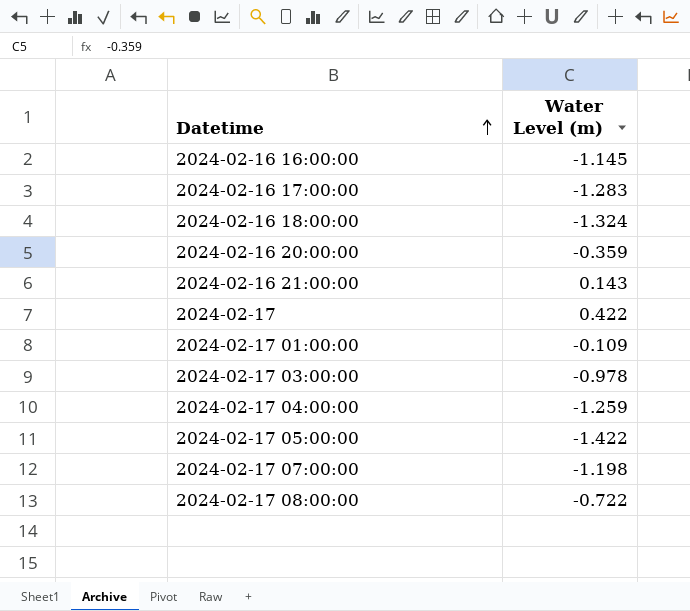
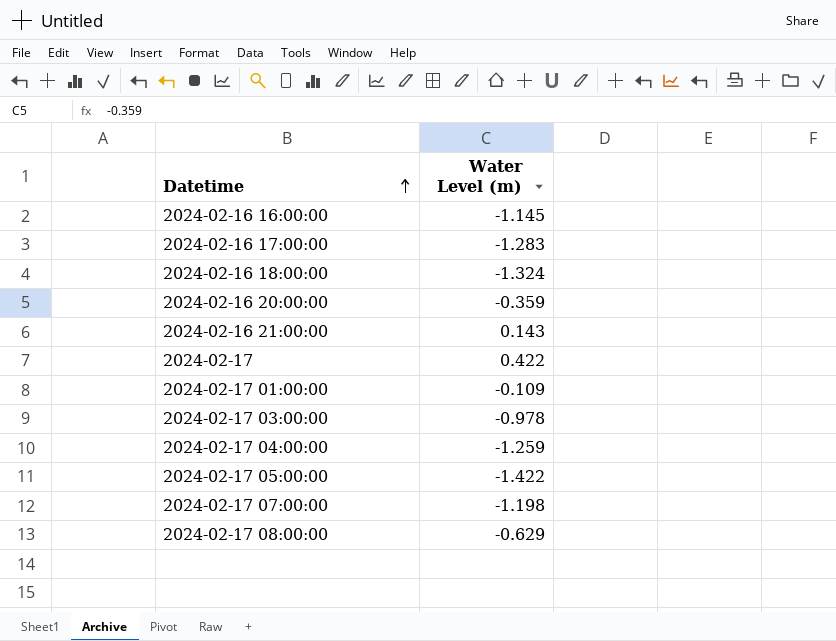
2024-02-17 08:00:00 | Water Level (m): -0.722 -> -0.629

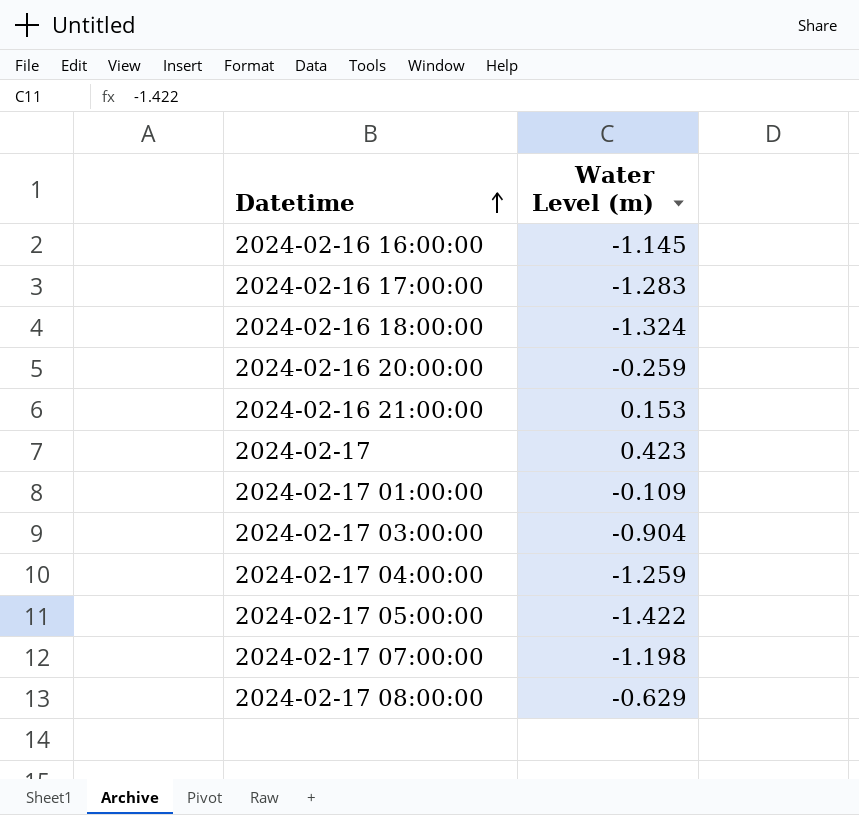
2024-02-16 20:00:00 | Water Level (m): -0.359 -> -0.259
2024-02-16 21:00:00 | Water Level (m): 0.143 -> 0.153
2024-02-17 | Water Level (m): 0.422 -> 0.423
2024-02-17 03:00:00 | Water Level (m): -0.978 -> -0.904

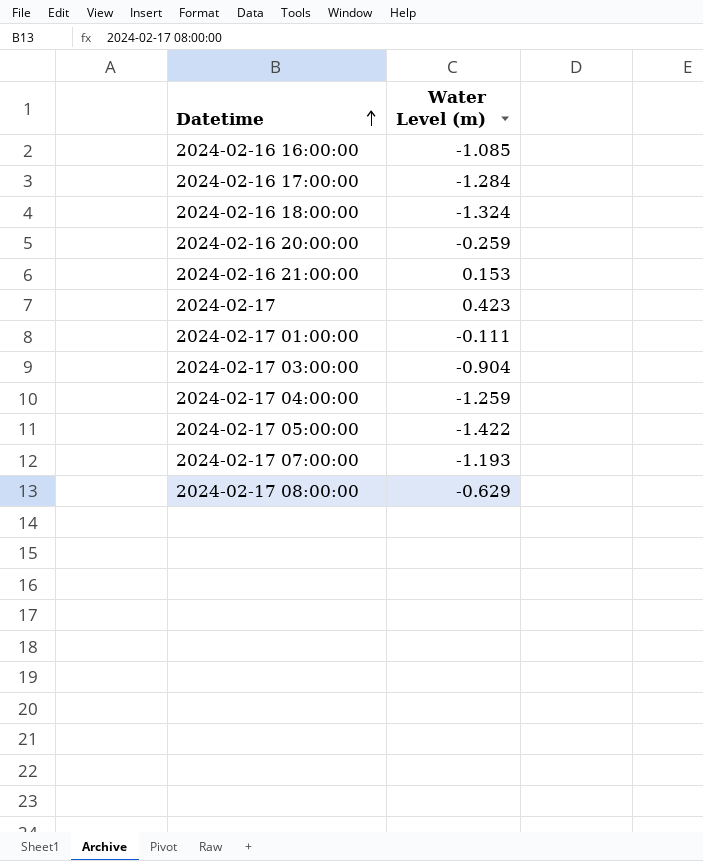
2024-02-16 16:00:00 | Water Level (m): -1.145 -> -1.085
2024-02-16 17:00:00 | Water Level (m): -1.283 -> -1.284
2024-02-17 01:00:00 | Water Level (m): -0.109 -> -0.111
2024-02-17 07:00:00 | Water Level (m): -1.198 -> -1.193

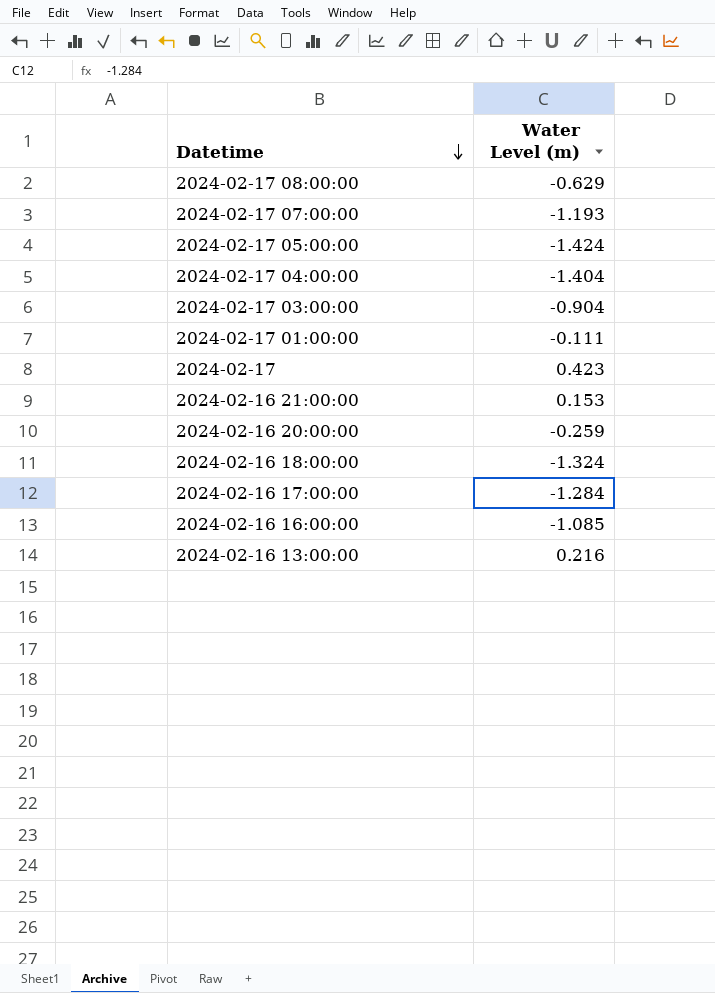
row order: Datetime ascending -> Datetime descending
2024-02-17 05:00:00 | Water Level (m): -1.422 -> -1.424
2024-02-17 04:00:00 | Water Level (m): -1.259 -> -1.404
row 2024-02-16 13:00:00: none -> 0.216

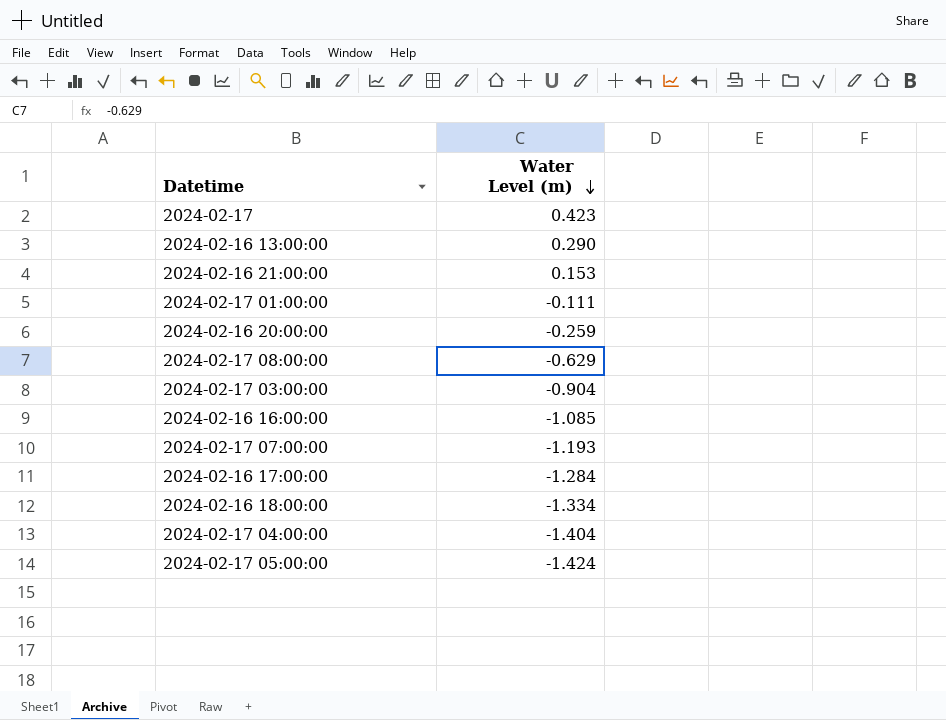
row order: Datetime descending -> Water Level (m) descending
2024-02-16 13:00:00 | Water Level (m): 0.216 -> 0.290
2024-02-16 18:00:00 | Water Level (m): -1.324 -> -1.334

